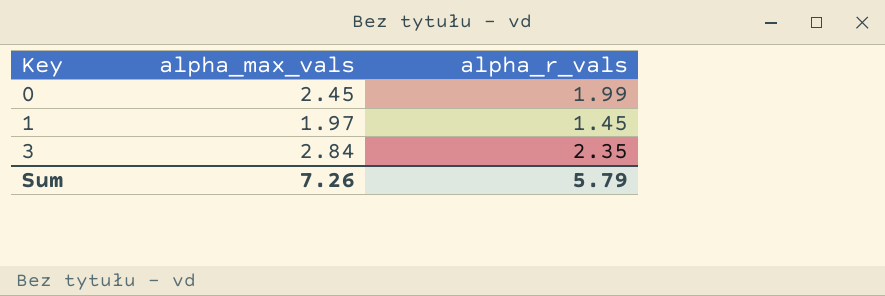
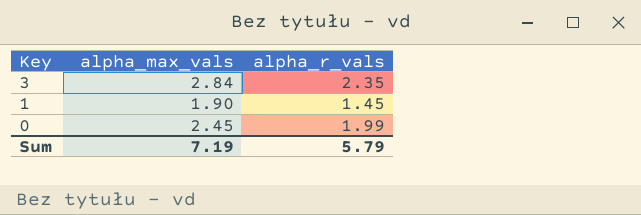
row order: Key ascending -> Key descending
1 | alpha_max_vals: 1.97 -> 1.90
Sum | alpha_max_vals: 7.26 -> 7.19

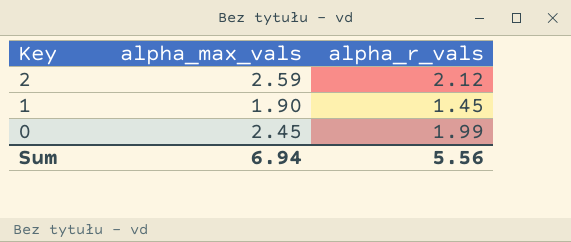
row 3: 2.84 | 2.35 -> none
row 2: none -> 2.59 | 2.12
Sum | alpha_max_vals: 7.19 -> 6.94
Sum | alpha_r_vals: 5.79 -> 5.56

